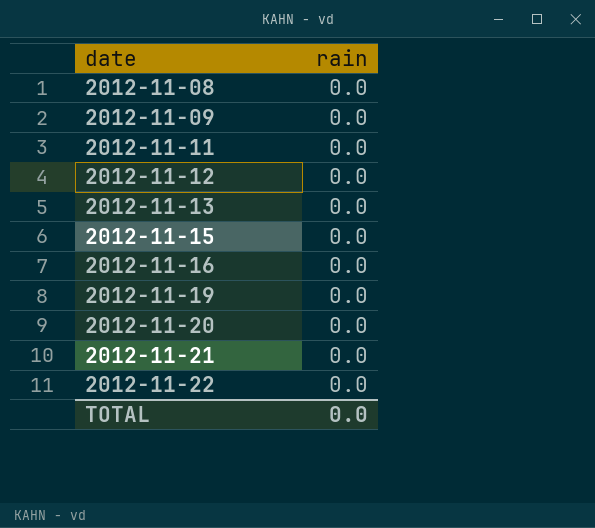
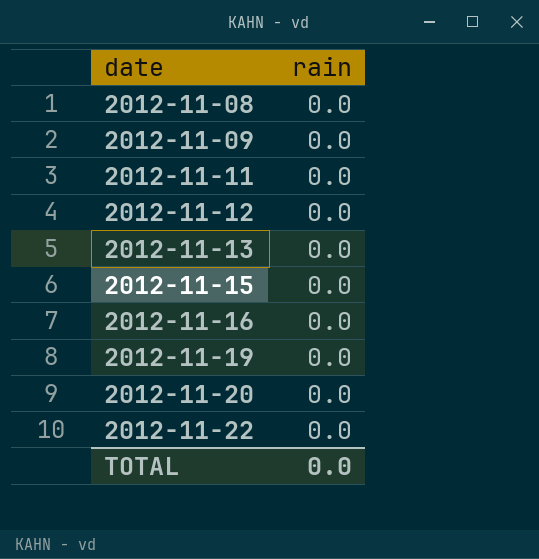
row 2012-11-21: 0.0 -> none

